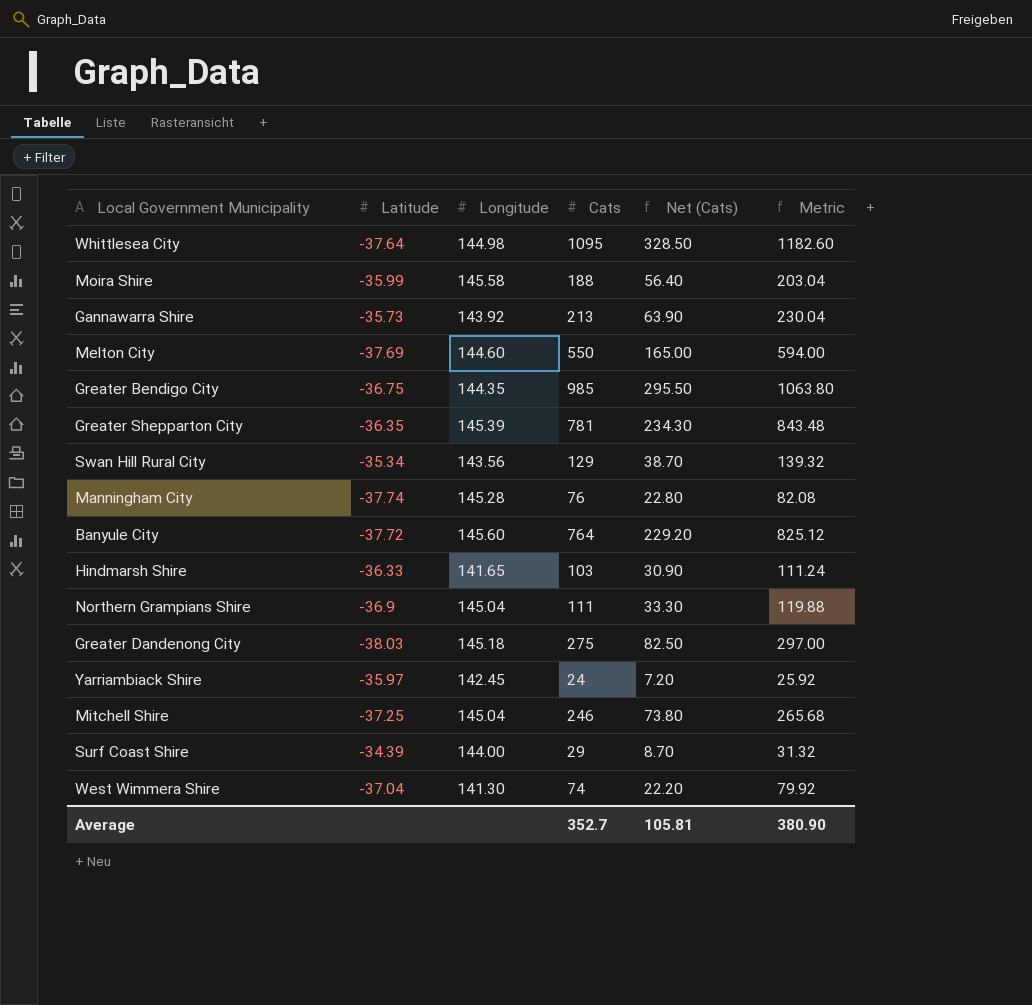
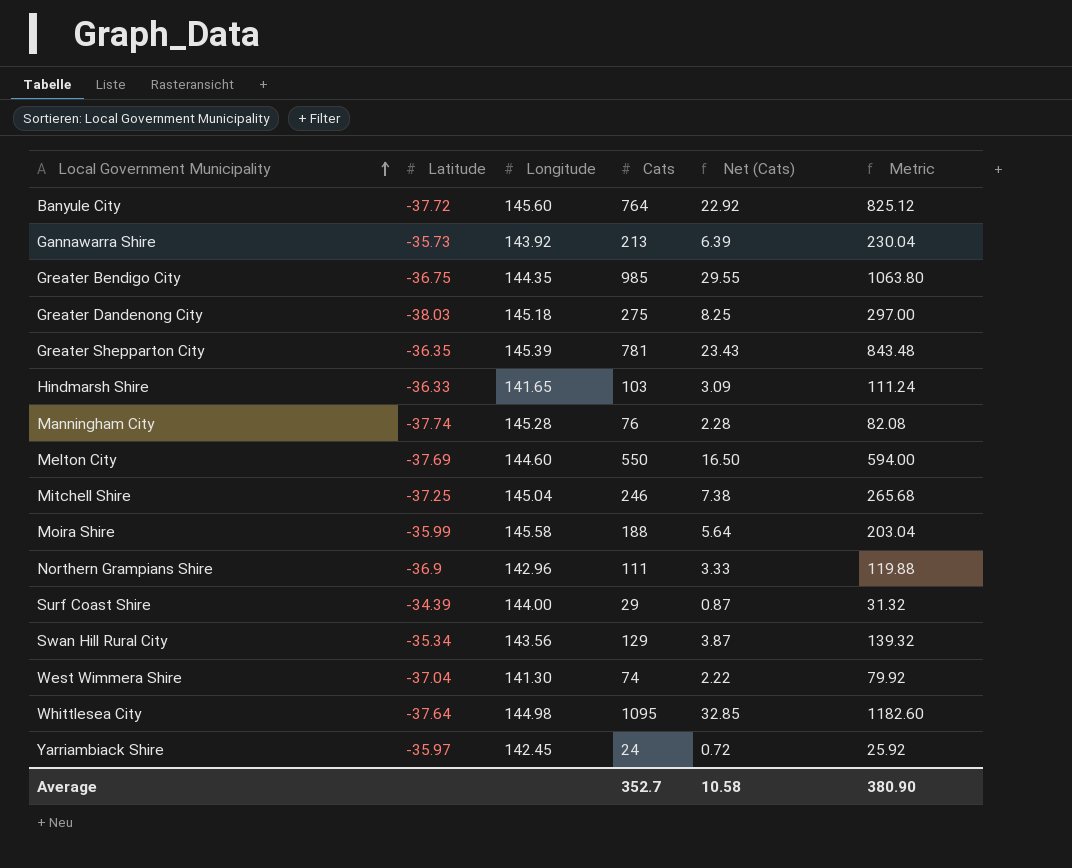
row order: none -> Local Government Municipality ascending
column Net (Cats) | formula: [Cats] * 0.3 -> [Cats] * 0.03
Northern Grampians Shire | Longitude: 145.04 -> 142.96
Average | Net (Cats): 105.81 -> 10.58

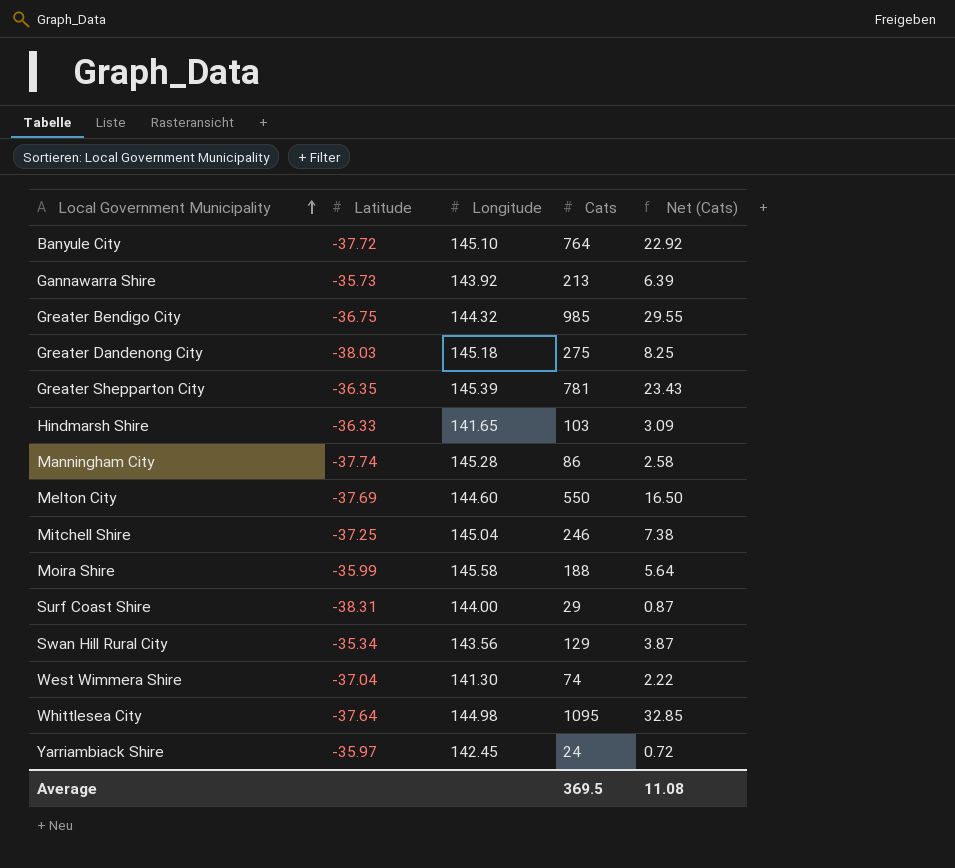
column Metric | formula: [Cats] * 1.08 -> none
row Northern Grampians Shire: -36.9 | 142.96 | 111 | 3.33 | 119.88 -> none
Banyule City | Longitude: 145.60 -> 145.10
Greater Bendigo City | Longitude: 144.35 -> 144.32
Manningham City | Cats: 76 -> 86
Manningham City | Net (Cats): 2.28 -> 2.58
Surf Coast Shire | Latitude: -34.39 -> -38.31
Average | Cats: 352.7 -> 369.5
Average | Net (Cats): 10.58 -> 11.08

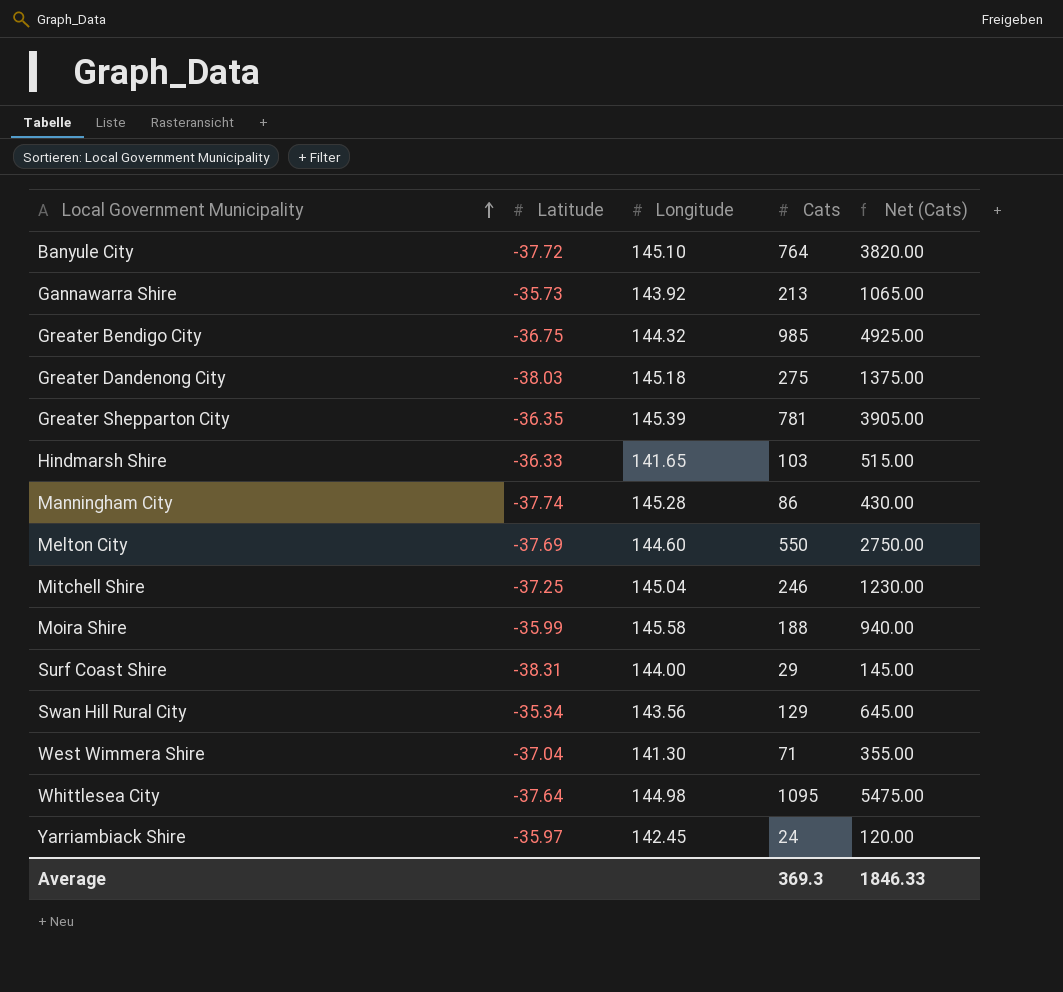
column Net (Cats) | formula: [Cats] * 0.03 -> [Cats] * 5
West Wimmera Shire | Cats: 74 -> 71
Average | Cats: 369.5 -> 369.3
Average | Net (Cats): 11.08 -> 1846.33

